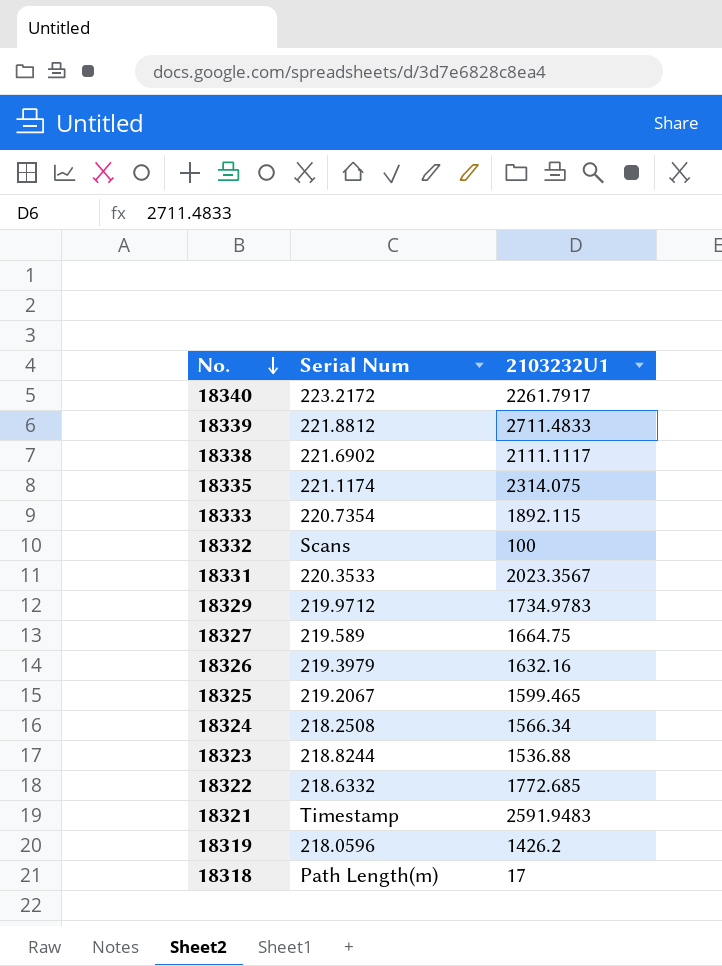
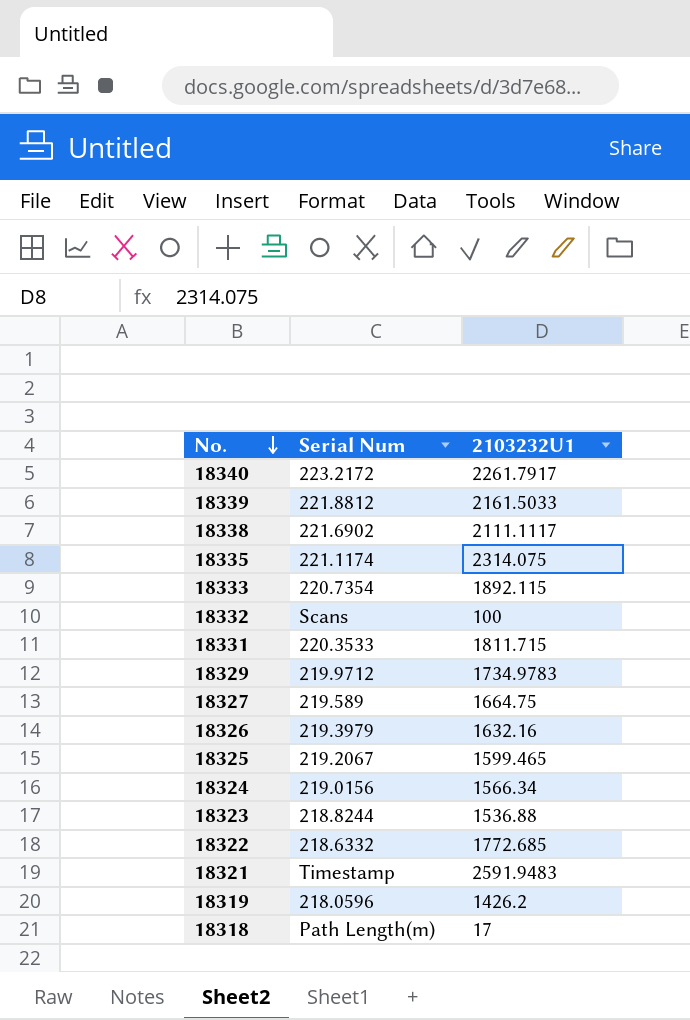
18339 | 2103232U1: 2711.4833 -> 2161.5033
18331 | 2103232U1: 2023.3567 -> 1811.715
18324 | Serial Num: 218.2508 -> 219.0156

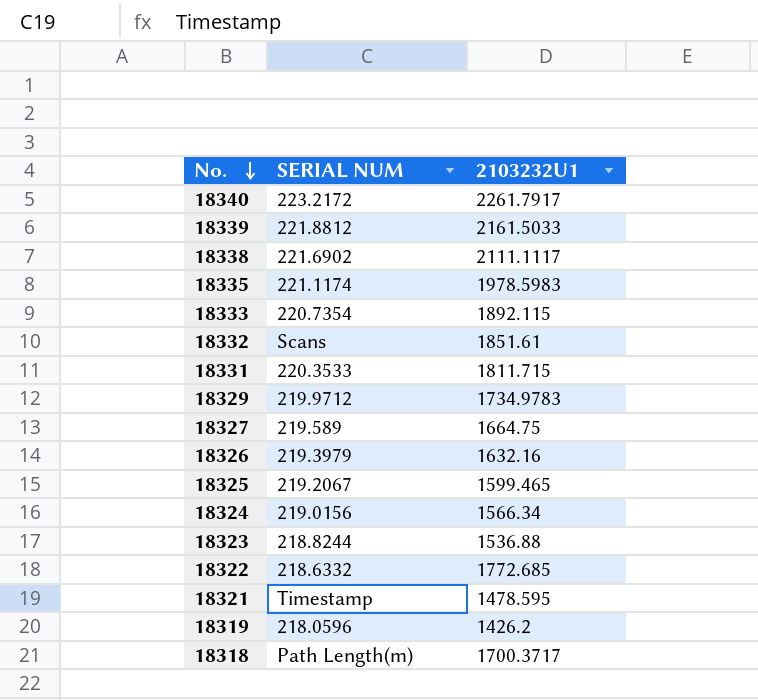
column name: Serial Num -> SERIAL NUM
18335 | 2103232U1: 2314.075 -> 1978.5983
18332 | 2103232U1: 100 -> 1851.61
18321 | 2103232U1: 2591.9483 -> 1478.595
18318 | 2103232U1: 17 -> 1700.3717

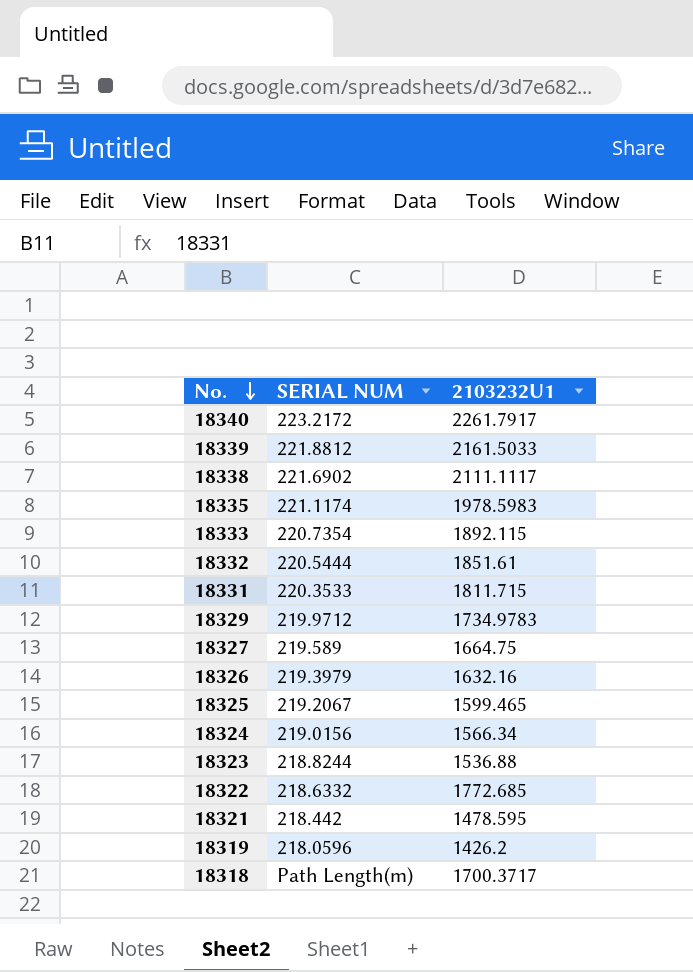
18332 | SERIAL NUM: Scans -> 220.5444
18321 | SERIAL NUM: Timestamp -> 218.442

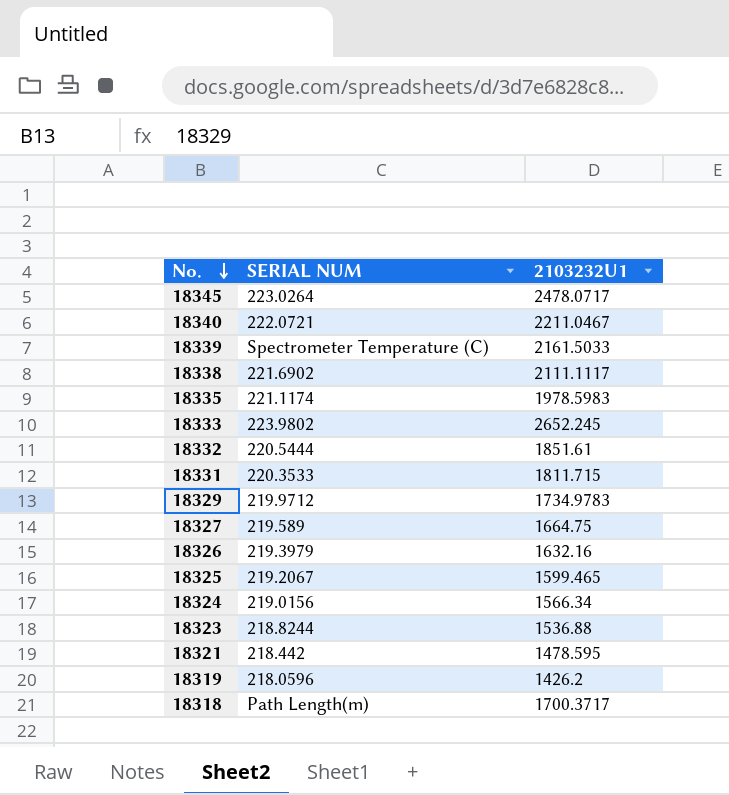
row 18322: 218.6332 | 1772.685 -> none
row 18345: none -> 223.0264 | 2478.0717
18340 | SERIAL NUM: 223.2172 -> 222.0721
18340 | 2103232U1: 2261.7917 -> 2211.0467
18339 | SERIAL NUM: 221.8812 -> Spectrometer Temperature (C)
18333 | SERIAL NUM: 220.7354 -> 223.9802
18333 | 2103232U1: 1892.115 -> 2652.245

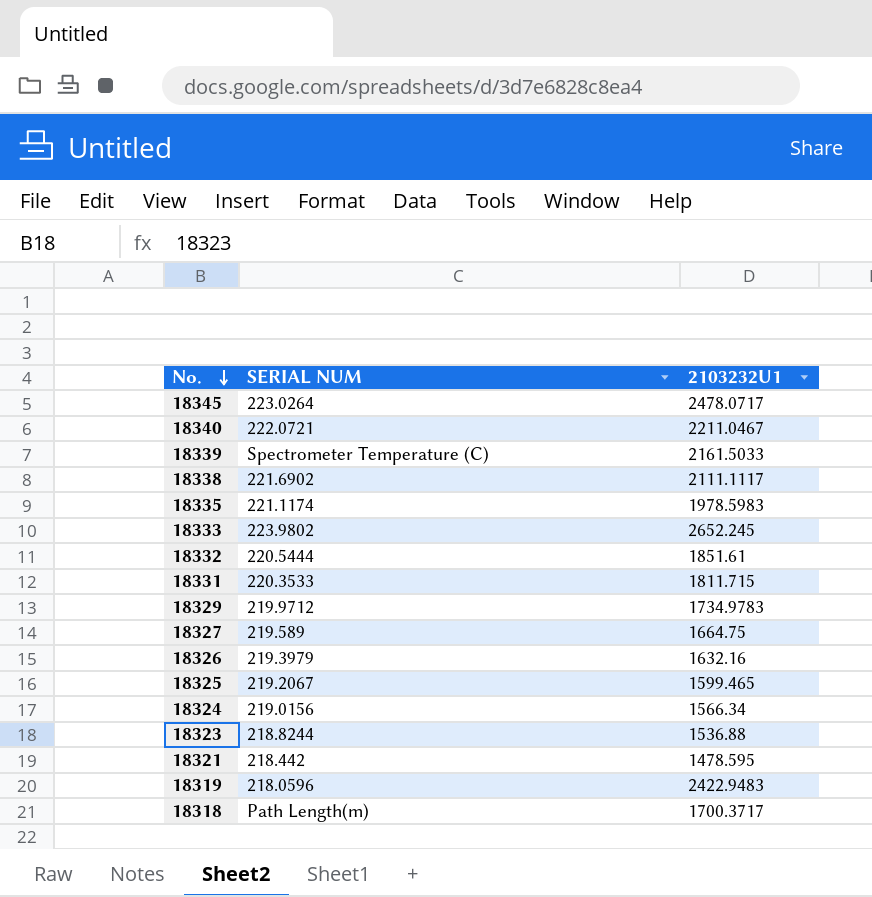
18319 | 2103232U1: 1426.2 -> 2422.9483

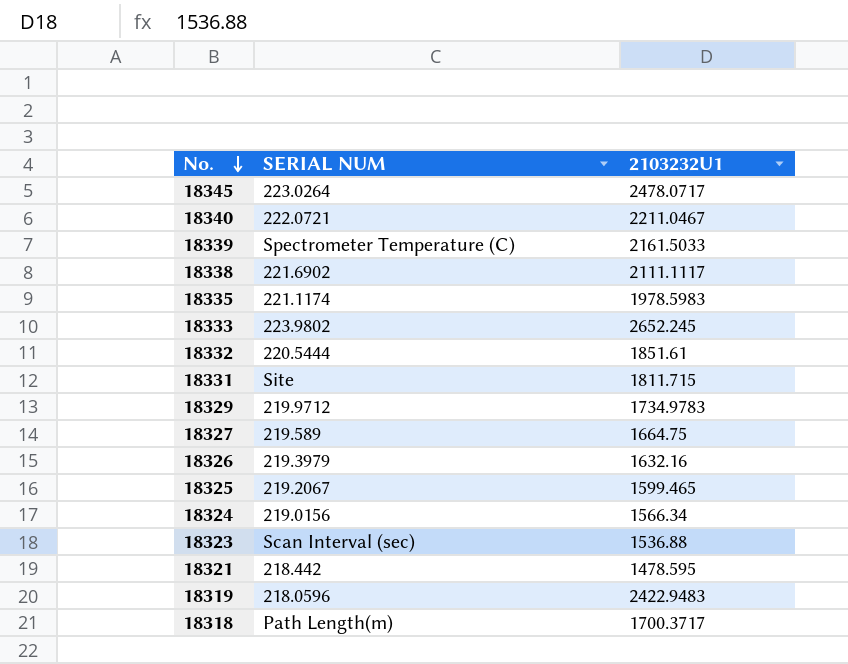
18331 | SERIAL NUM: 220.3533 -> Site
18323 | SERIAL NUM: 218.8244 -> Scan Interval (sec)

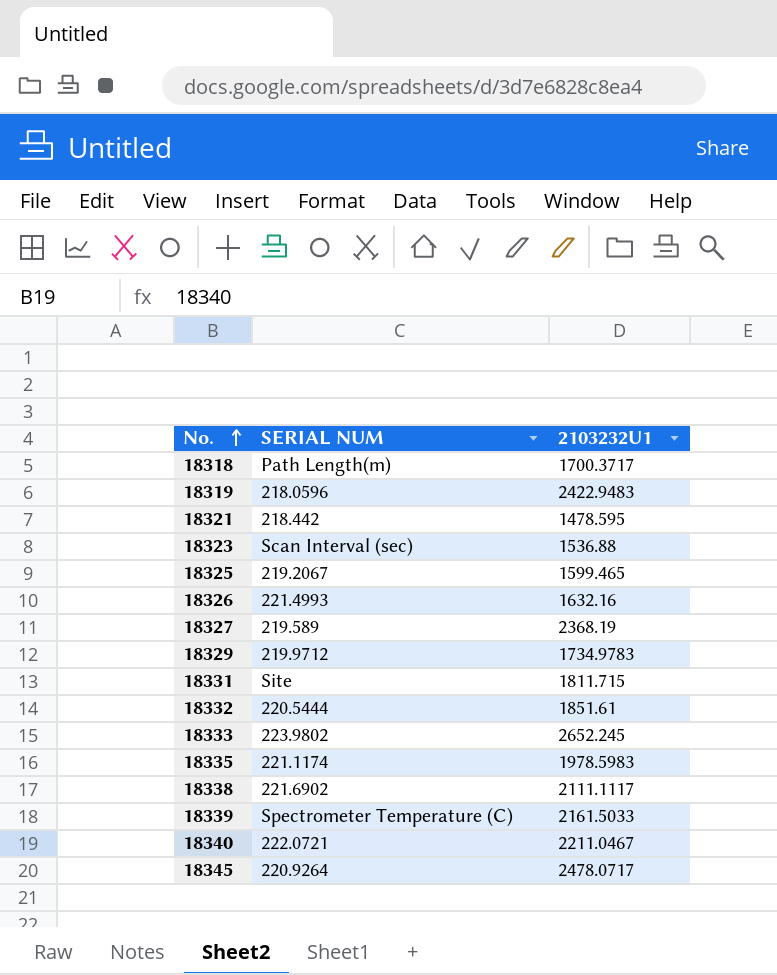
row order: No. descending -> No. ascending
row 18324: 219.0156 | 1566.34 -> none
18326 | SERIAL NUM: 219.3979 -> 221.4993
18327 | 2103232U1: 1664.75 -> 2368.19
18345 | SERIAL NUM: 223.0264 -> 220.9264

